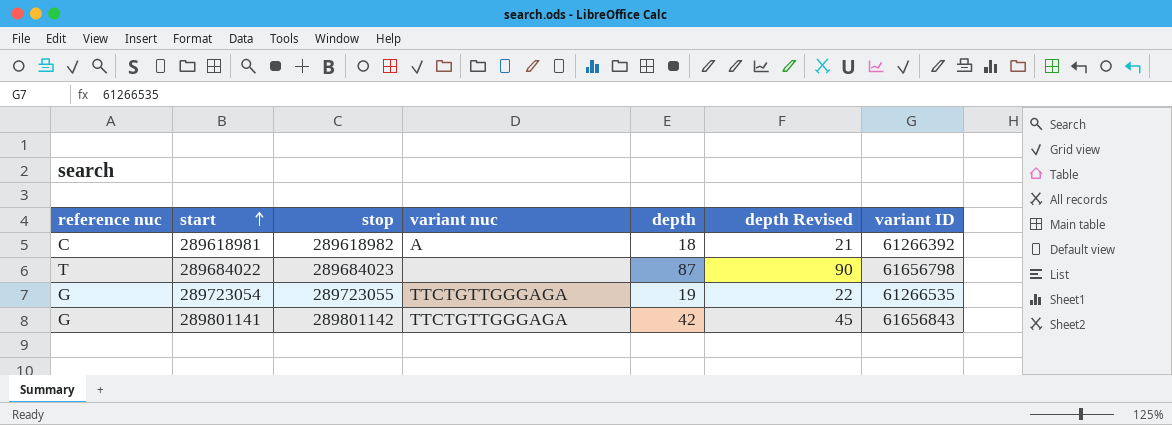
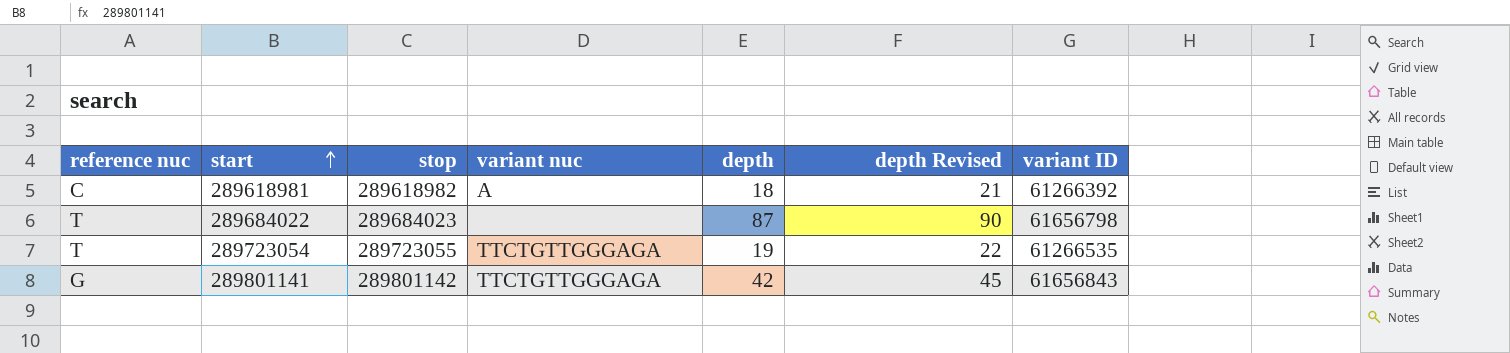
289723054 | reference nuc: G -> T

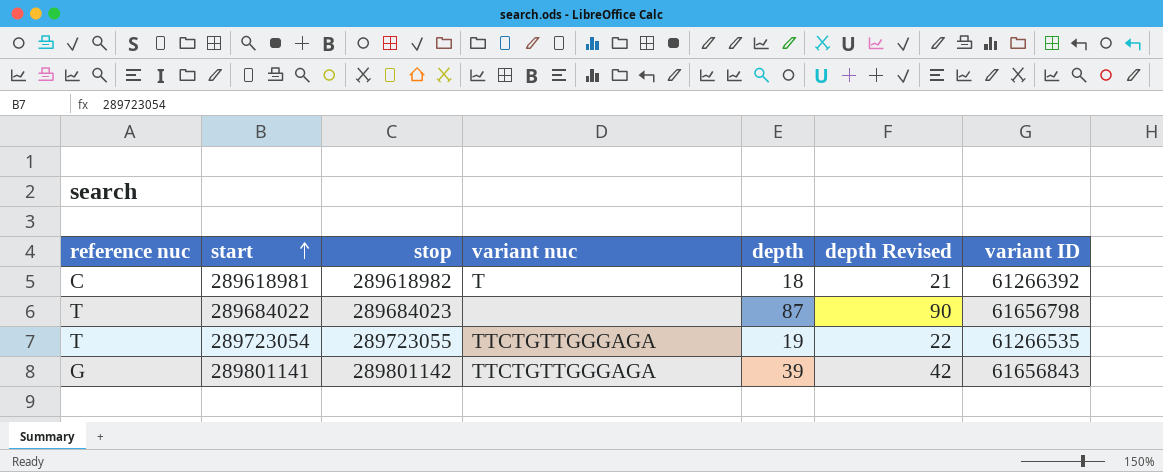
289618981 | variant nuc: A -> T
289801141 | depth: 42 -> 39
289801141 | depth Revised: 45 -> 42

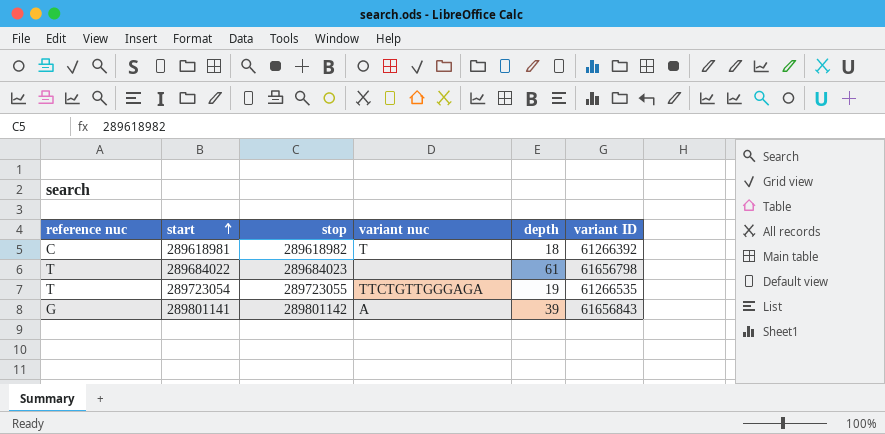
column depth Revised | formula: [depth] + 3 -> none
289684022 | depth: 87 -> 61
289801141 | variant nuc: TTCTGTTGGGAGA -> A

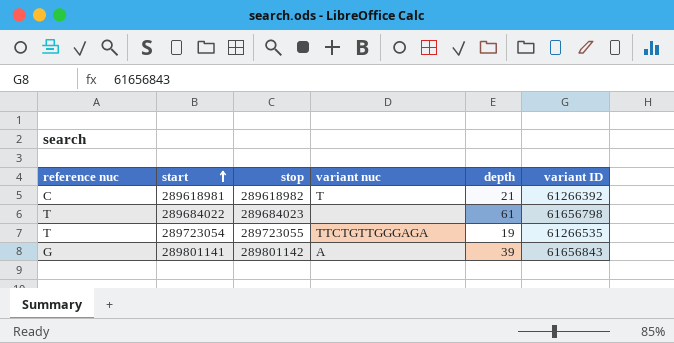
289618981 | depth: 18 -> 21

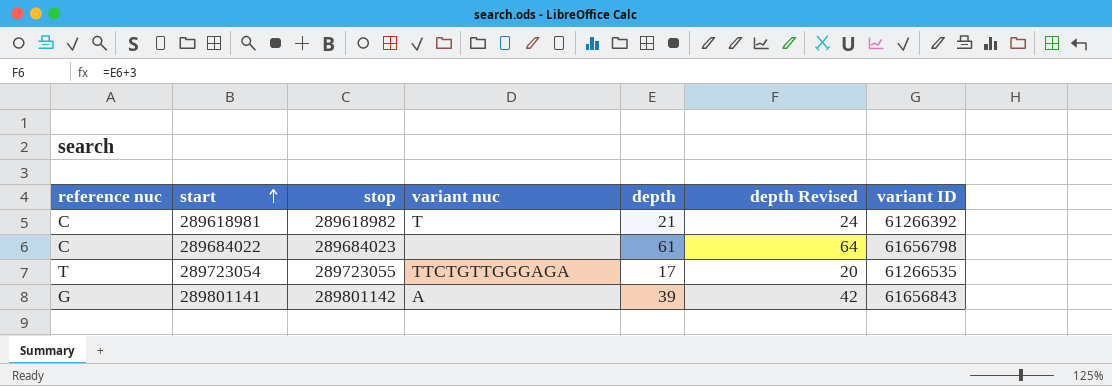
column depth Revised | formula: none -> [depth] + 3
289684022 | reference nuc: T -> C
289723054 | depth: 19 -> 17

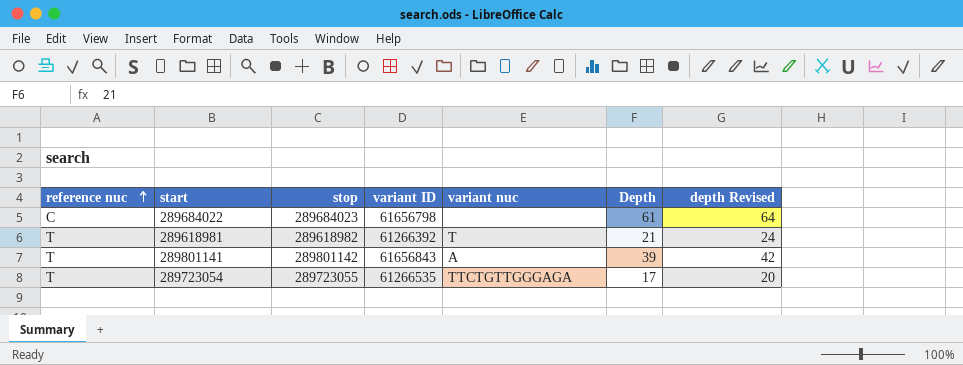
row order: start ascending -> reference nuc ascending
column variant ID | position: 7 -> 4
column name: depth -> Depth
289618981 | reference nuc: C -> T
289801141 | reference nuc: G -> T

